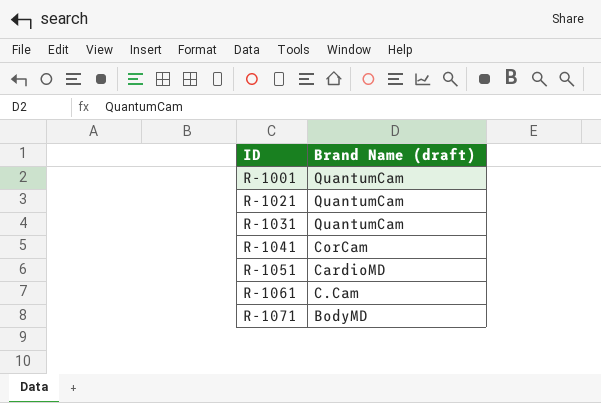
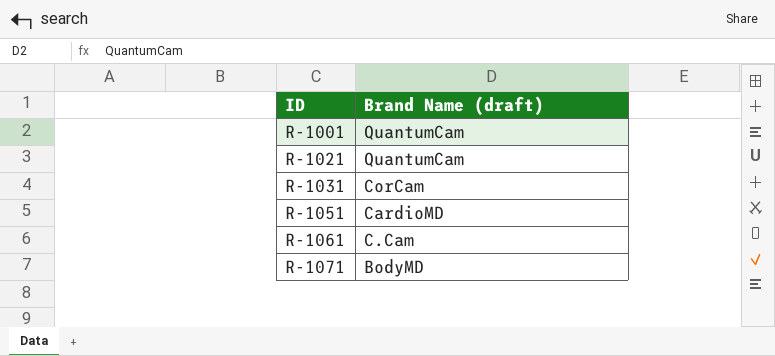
row R-1041: CorCam -> none
R-1031 | Brand Name (draft): QuantumCam -> CorCam

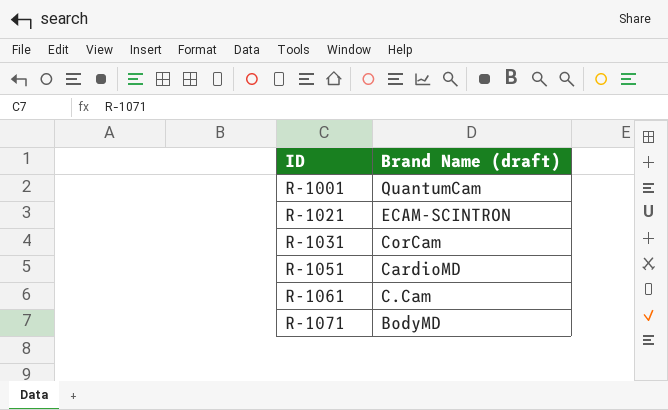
R-1021 | Brand Name (draft): QuantumCam -> ECAM-SCINTRON

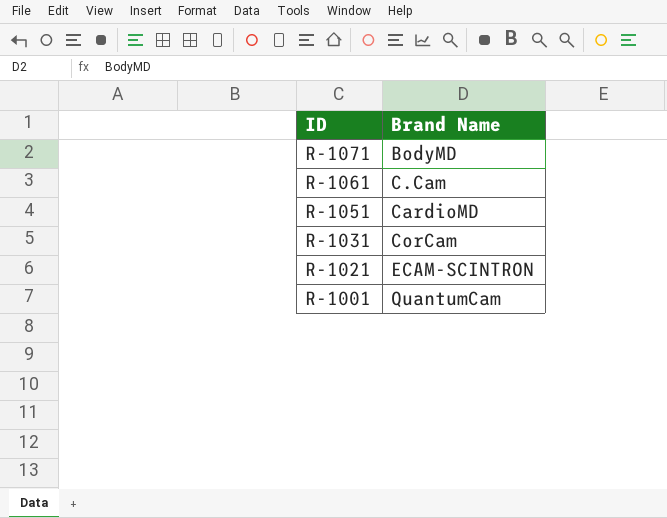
row order: ID ascending -> ID descending
column name: Brand Name (draft) -> Brand Name

